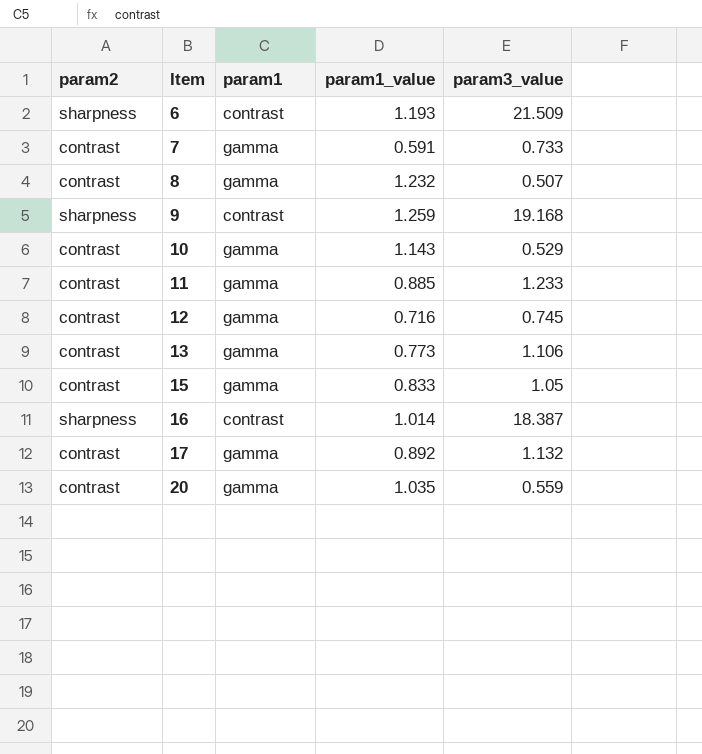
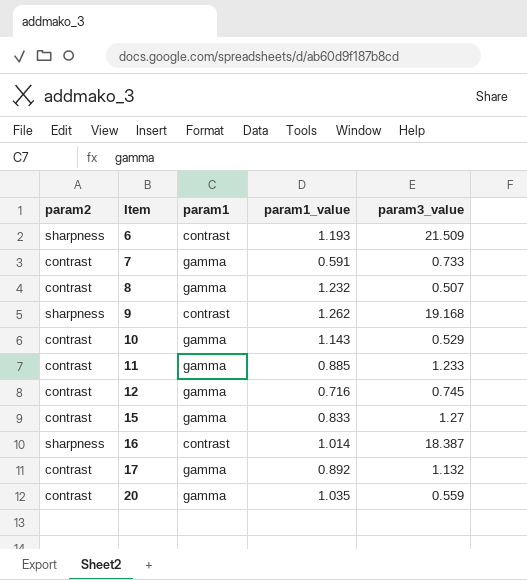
row 13: contrast | gamma | 0.773 | 1.106 -> none
9 | param1_value: 1.259 -> 1.262
15 | param3_value: 1.05 -> 1.27

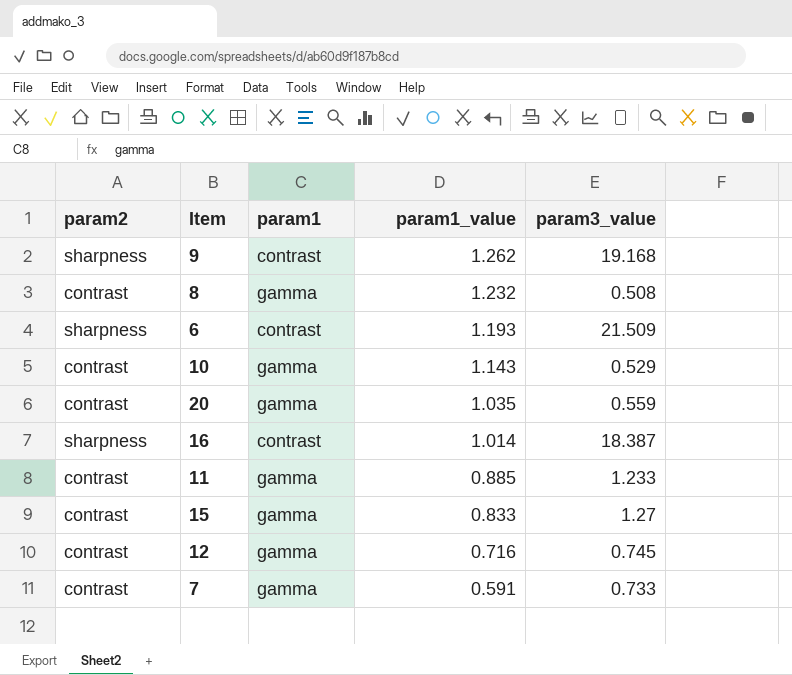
row order: Item ascending -> param1_value descending
row 17: contrast | gamma | 0.892 | 1.132 -> none
8 | param3_value: 0.507 -> 0.508

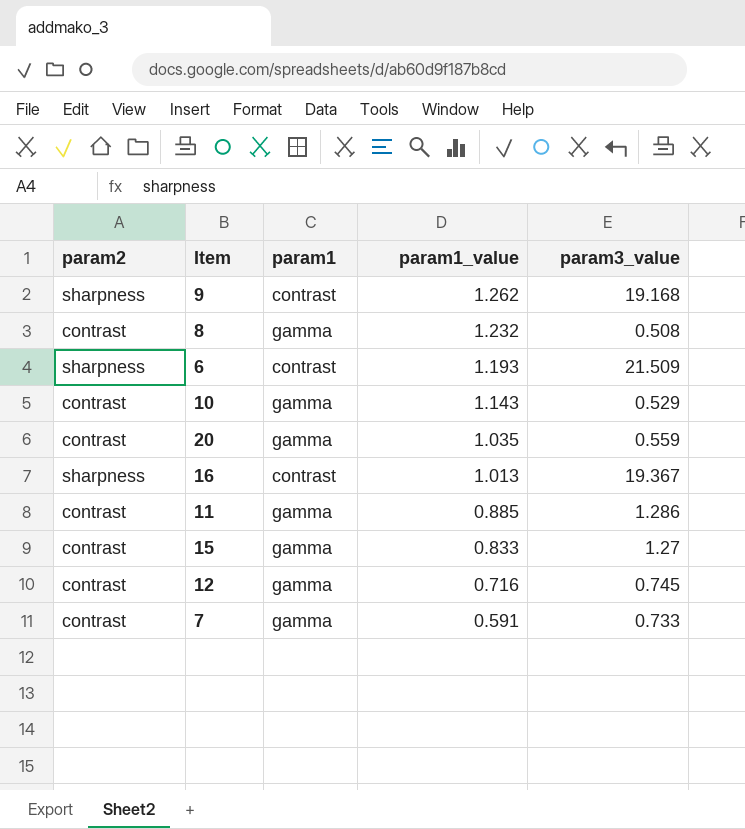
16 | param1_value: 1.014 -> 1.013
16 | param3_value: 18.387 -> 19.367
11 | param3_value: 1.233 -> 1.286

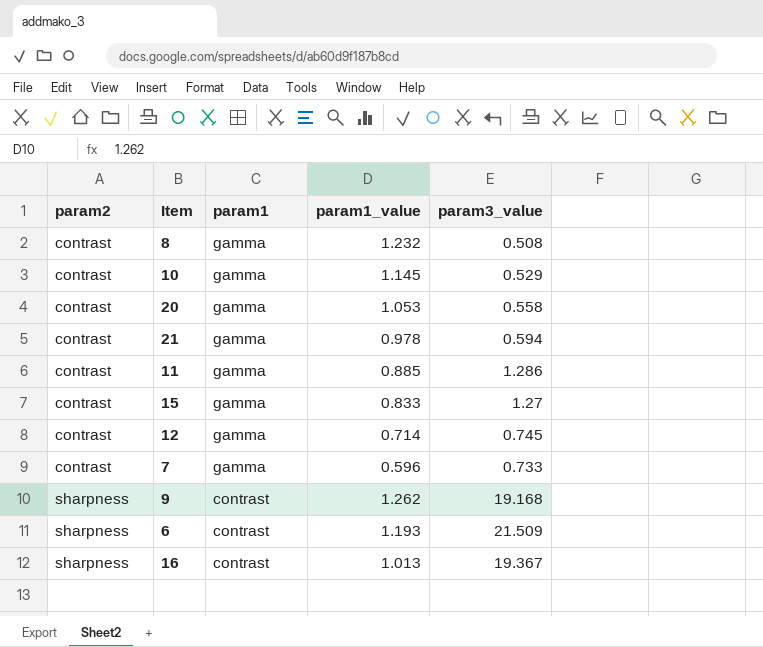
row order: param1_value descending -> param2 ascending
10 | param1_value: 1.143 -> 1.145
20 | param1_value: 1.035 -> 1.053
20 | param3_value: 0.559 -> 0.558
row 21: none -> contrast | gamma | 0.978 | 0.594
12 | param1_value: 0.716 -> 0.714
7 | param1_value: 0.591 -> 0.596

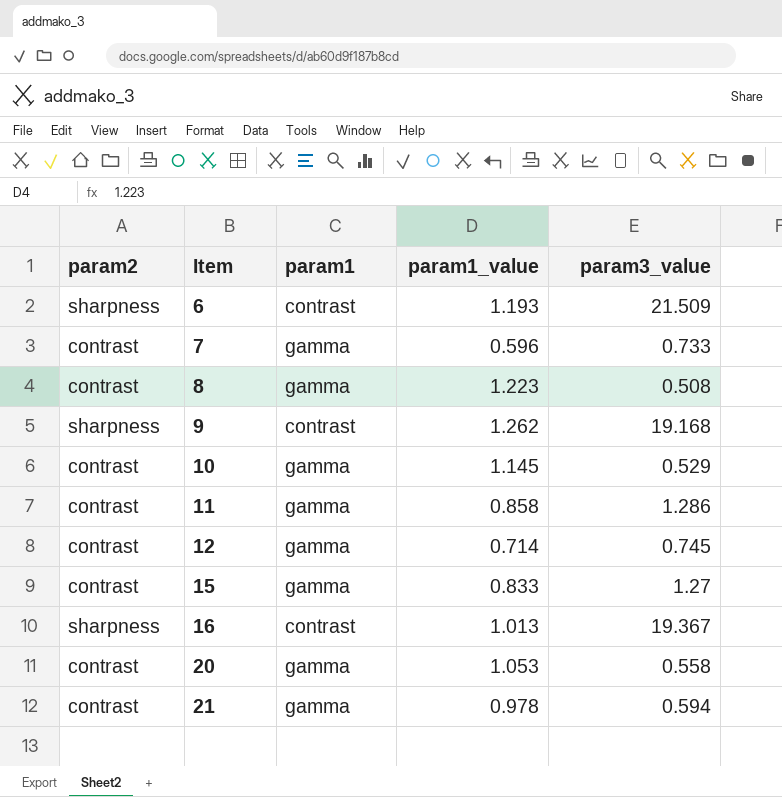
row order: param2 ascending -> Item ascending
8 | param1_value: 1.232 -> 1.223
11 | param1_value: 0.885 -> 0.858

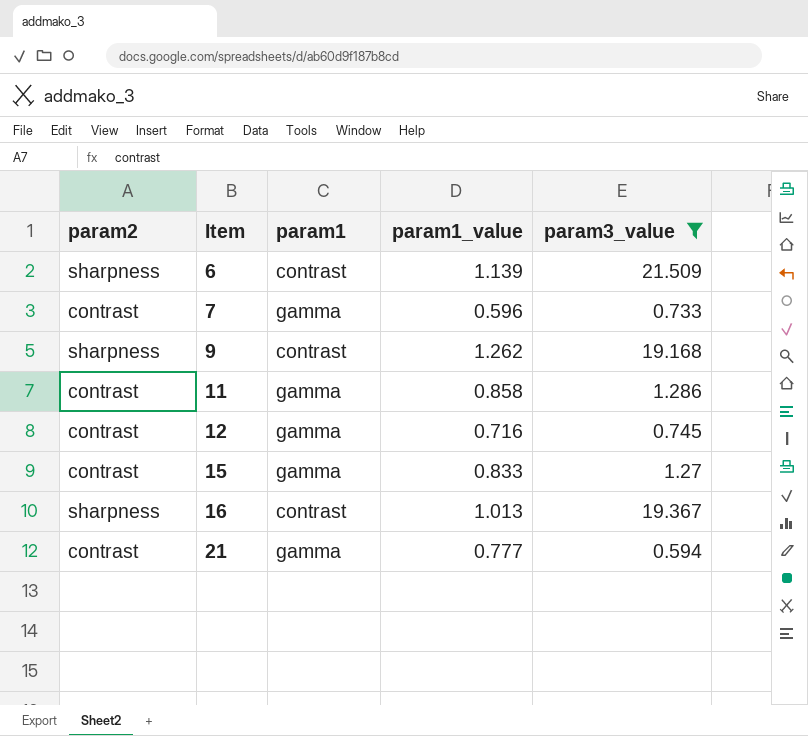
filter: none -> param3_value >= 0.594
6 | param1_value: 1.193 -> 1.139
12 | param1_value: 0.714 -> 0.716
21 | param1_value: 0.978 -> 0.777

